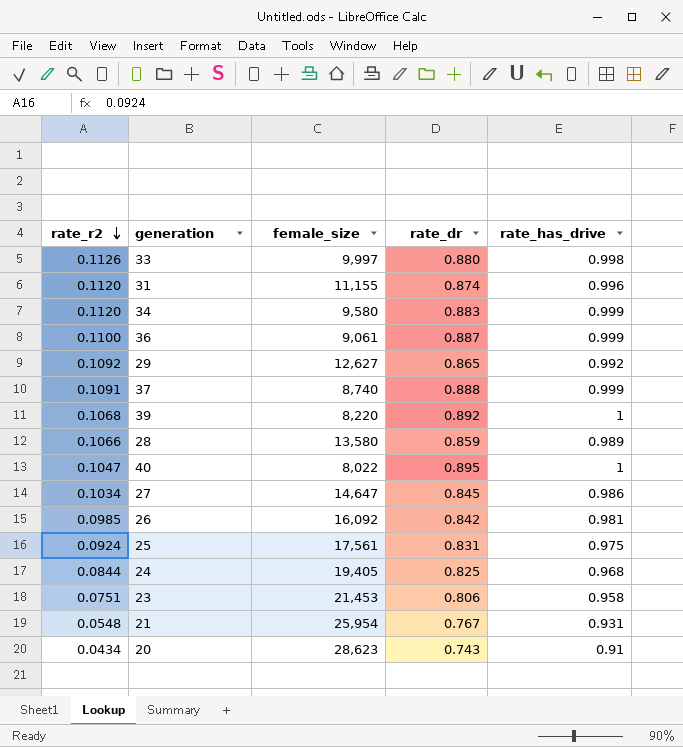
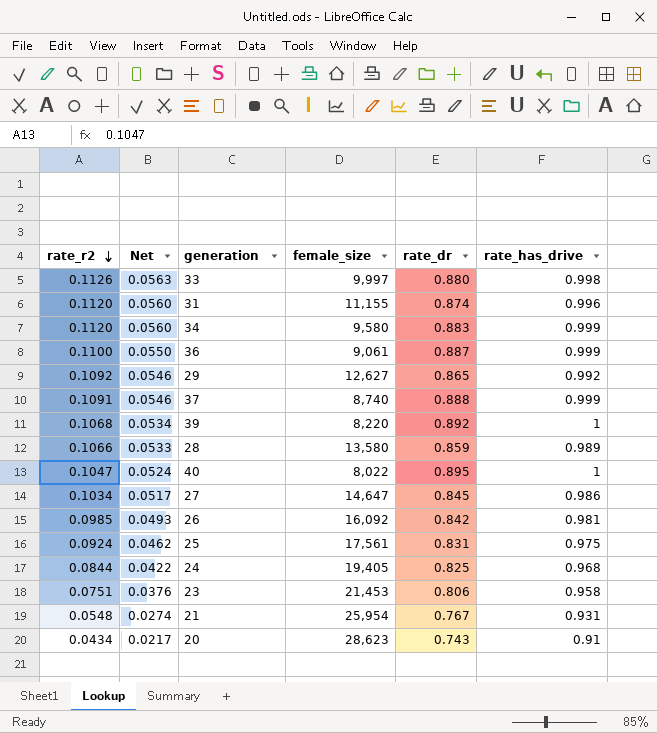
column Net | formula: none -> [rate_r2] * 0.5

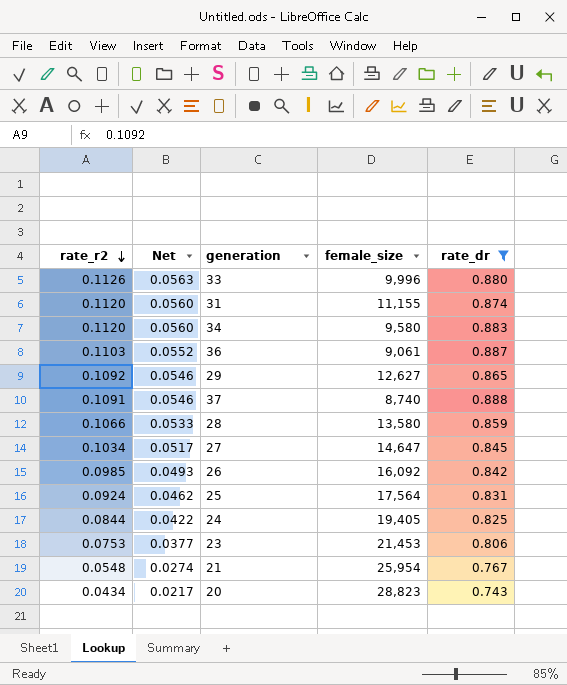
filter: none -> rate_dr <= 0.888
column rate_has_drive | position: 6 -> none
33 | female_size: 9,997 -> 9,996
36 | rate_r2: 0.1100 -> 0.1103
36 | Net: 0.0550 -> 0.0552
25 | female_size: 17,561 -> 17,564
23 | rate_r2: 0.0751 -> 0.0753
23 | Net: 0.0376 -> 0.0377
20 | female_size: 28,623 -> 28,823

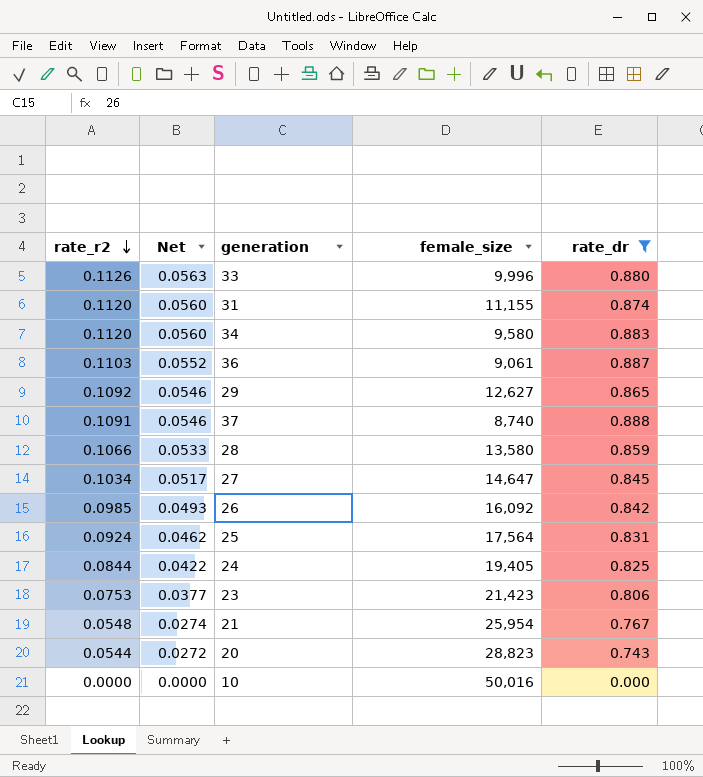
23 | female_size: 21,453 -> 21,423
20 | rate_r2: 0.0434 -> 0.0544
20 | Net: 0.0217 -> 0.0272
row 10: none -> 0.0000 | 0.0000 | 50,016 | 0.000

